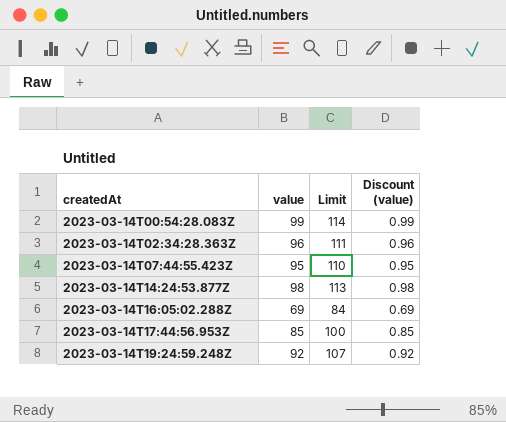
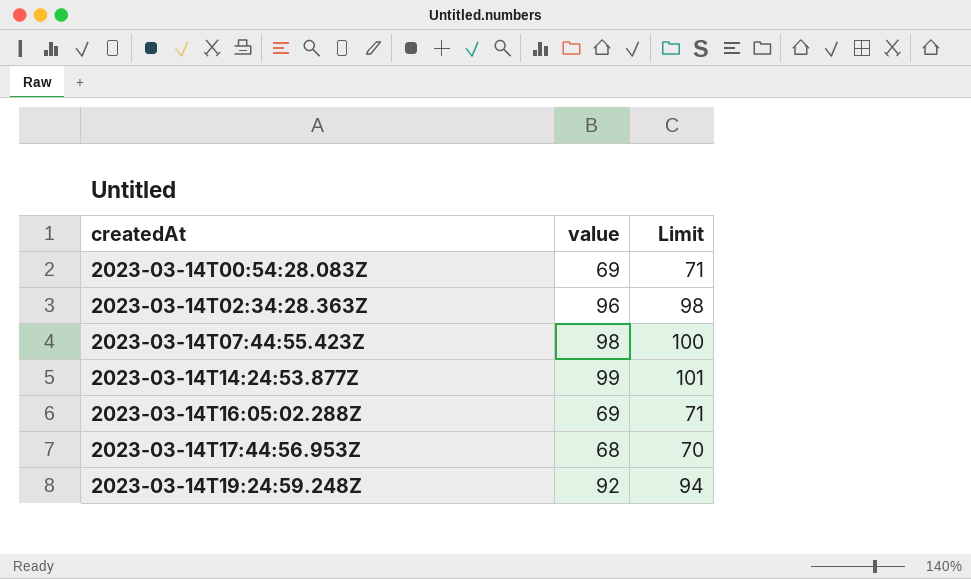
column Discount (value) | formula: [value] * 0.01 -> none
column Limit | formula: [value] + 15 -> [value] + 2
2023-03-14T00:54:28.083Z | value: 99 -> 69
2023-03-14T07:44:55.423Z | value: 95 -> 98
2023-03-14T14:24:53.877Z | value: 98 -> 99
2023-03-14T17:44:56.953Z | value: 85 -> 68

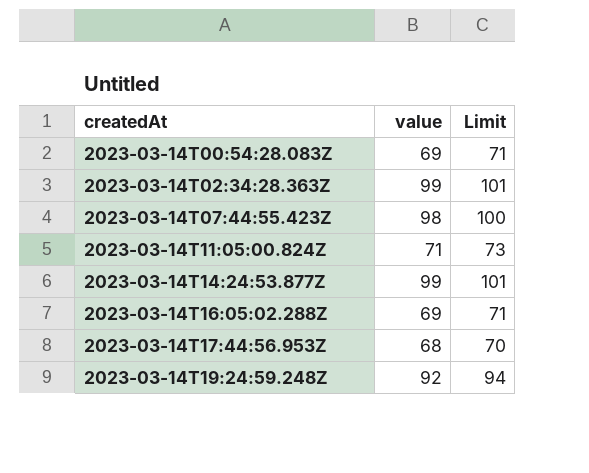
2023-03-14T02:34:28.363Z | value: 96 -> 99
2023-03-14T02:34:28.363Z | Limit: 98 -> 101
row 2023-03-14T11:05:00.824Z: none -> 71 | 73

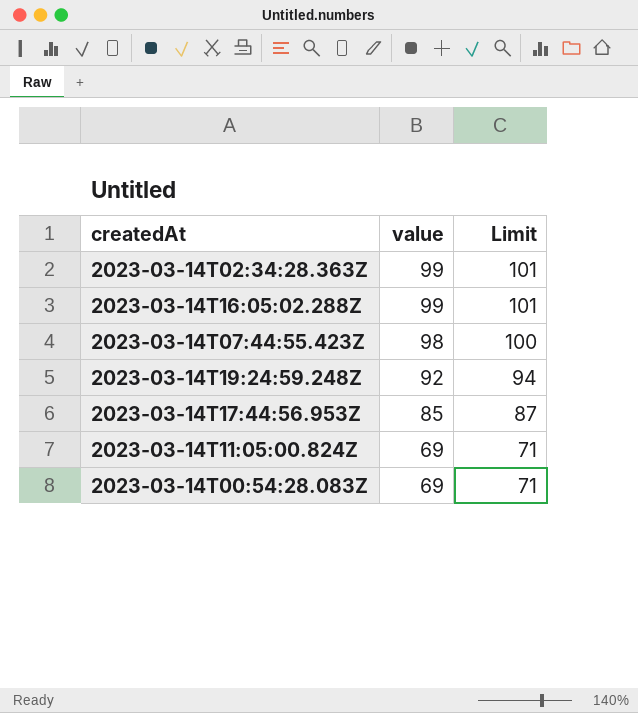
row order: createdAt ascending -> value descending
row 2023-03-14T14:24:53.877Z: 99 | 101 -> none
2023-03-14T16:05:02.288Z | value: 69 -> 99
2023-03-14T16:05:02.288Z | Limit: 71 -> 101
2023-03-14T17:44:56.953Z | value: 68 -> 85
2023-03-14T17:44:56.953Z | Limit: 70 -> 87
2023-03-14T11:05:00.824Z | value: 71 -> 69
2023-03-14T11:05:00.824Z | Limit: 73 -> 71

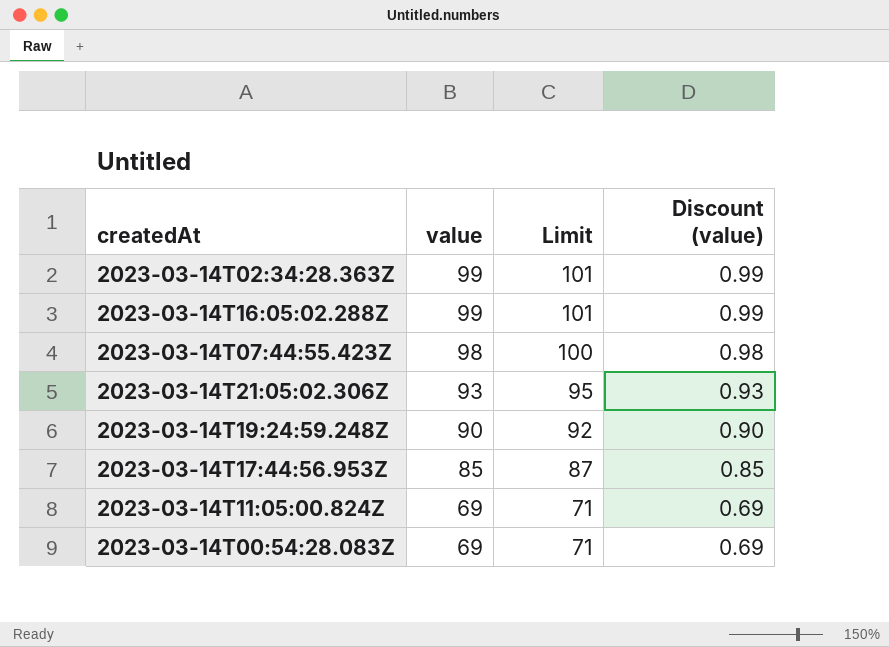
column Discount (value) | formula: none -> [value] * 0.01
row 2023-03-14T21:05:02.306Z: none -> 93 | 95 | 0.93
2023-03-14T19:24:59.248Z | value: 92 -> 90
2023-03-14T19:24:59.248Z | Limit: 94 -> 92

